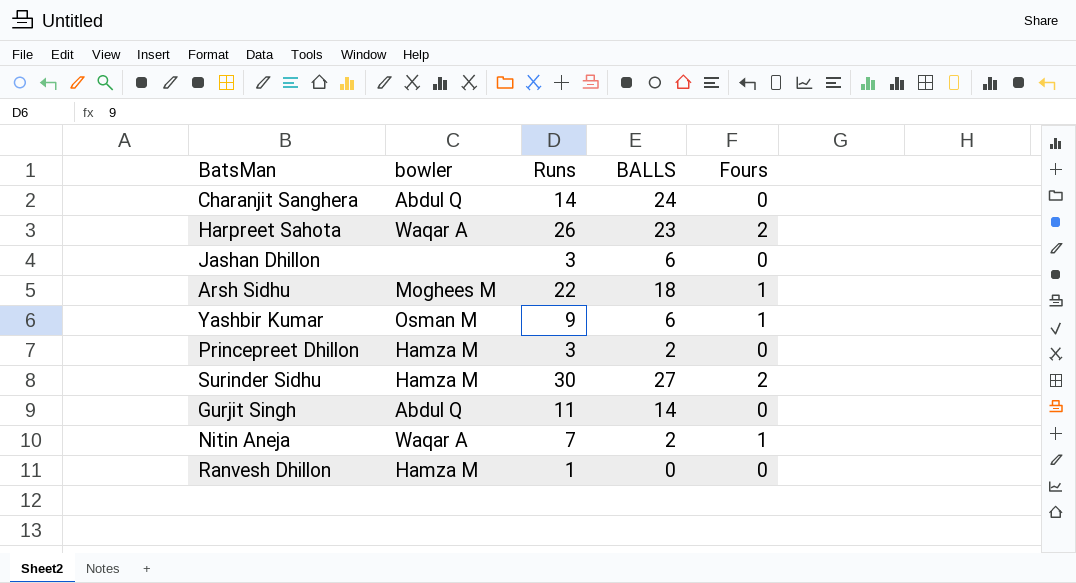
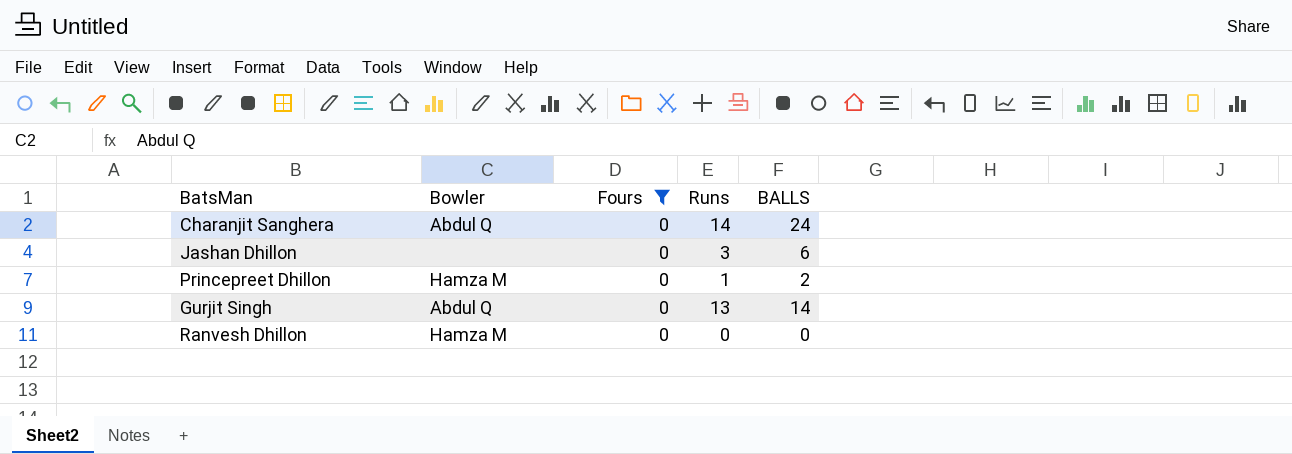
filter: none -> Fours = 0
column name: bowler -> Bowler
column Fours | position: 5 -> 3
Princepreet Dhillon | Runs: 3 -> 1
Gurjit Singh | Runs: 11 -> 13
Ranvesh Dhillon | Runs: 1 -> 0

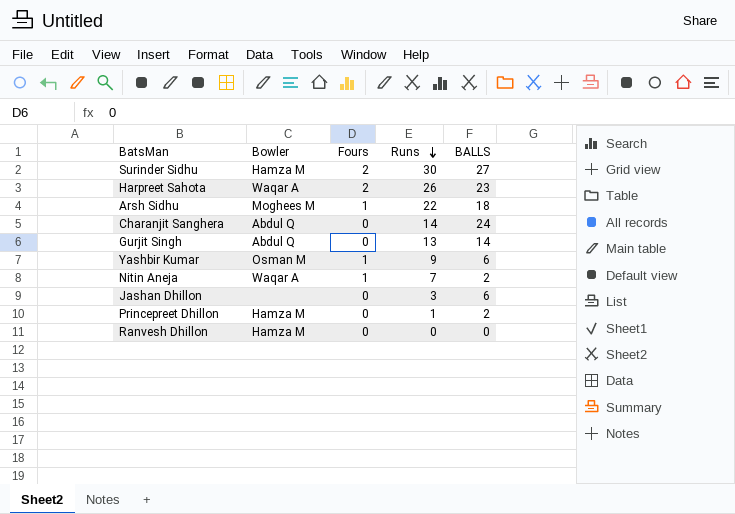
filter: Fours = 0 -> none
row order: none -> Runs descending

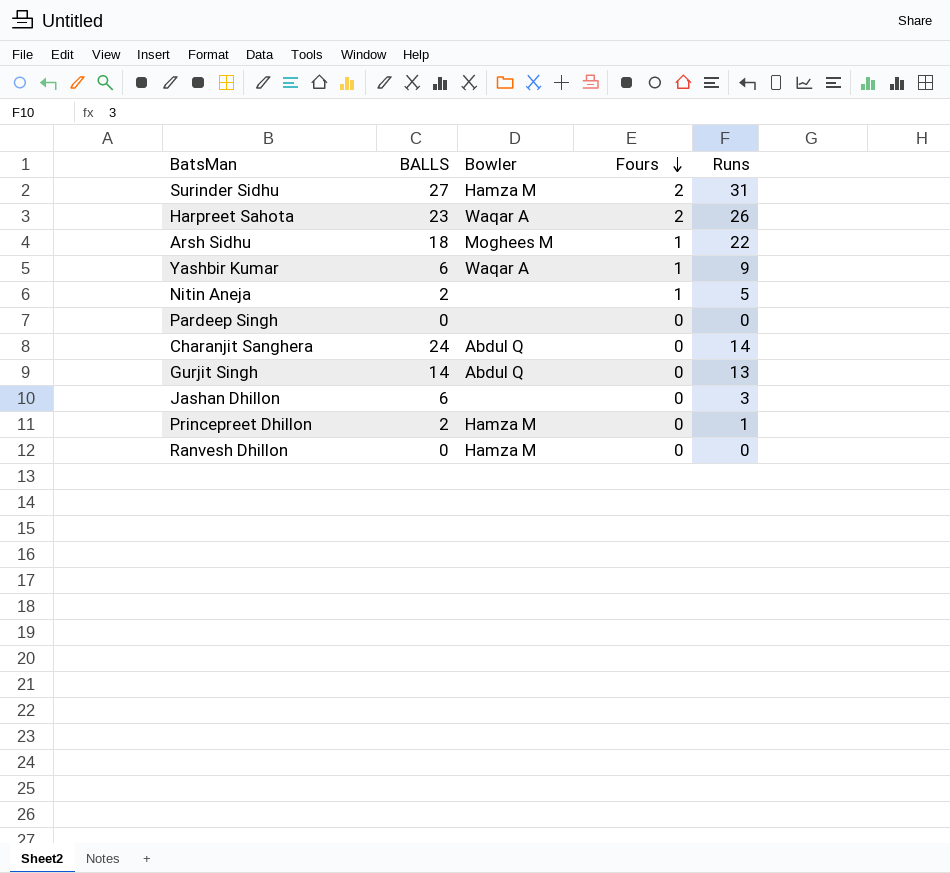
row order: Runs descending -> Fours descending
column BALLS | position: 5 -> 2
Surinder Sidhu | Runs: 30 -> 31
Yashbir Kumar | Bowler: Osman M -> Waqar A
Nitin Aneja | Bowler: Waqar A -> none
Nitin Aneja | Runs: 7 -> 5
row Pardeep Singh: none -> 0 | none | 0 | 0

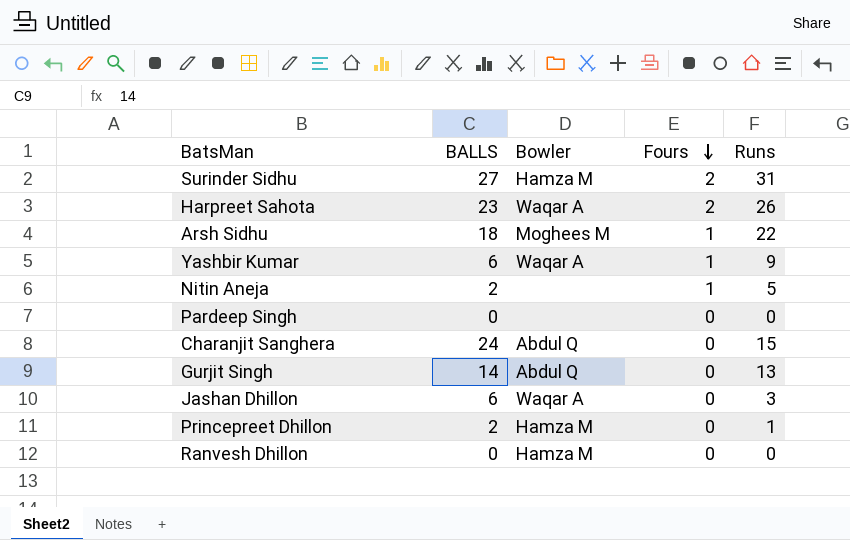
Charanjit Sanghera | Runs: 14 -> 15
Jashan Dhillon | Bowler: none -> Waqar A

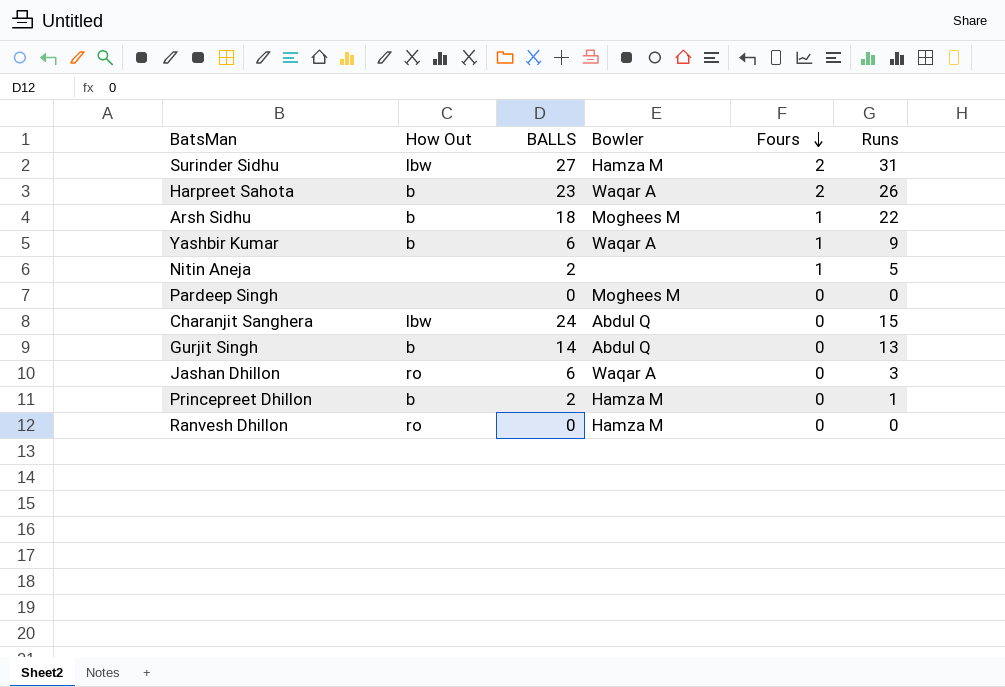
column How Out | position: none -> 2
Pardeep Singh | Bowler: none -> Moghees M

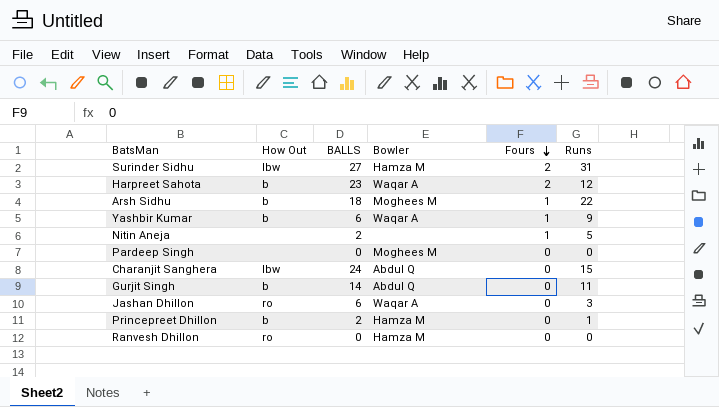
Harpreet Sahota | Runs: 26 -> 12
Gurjit Singh | Runs: 13 -> 11

